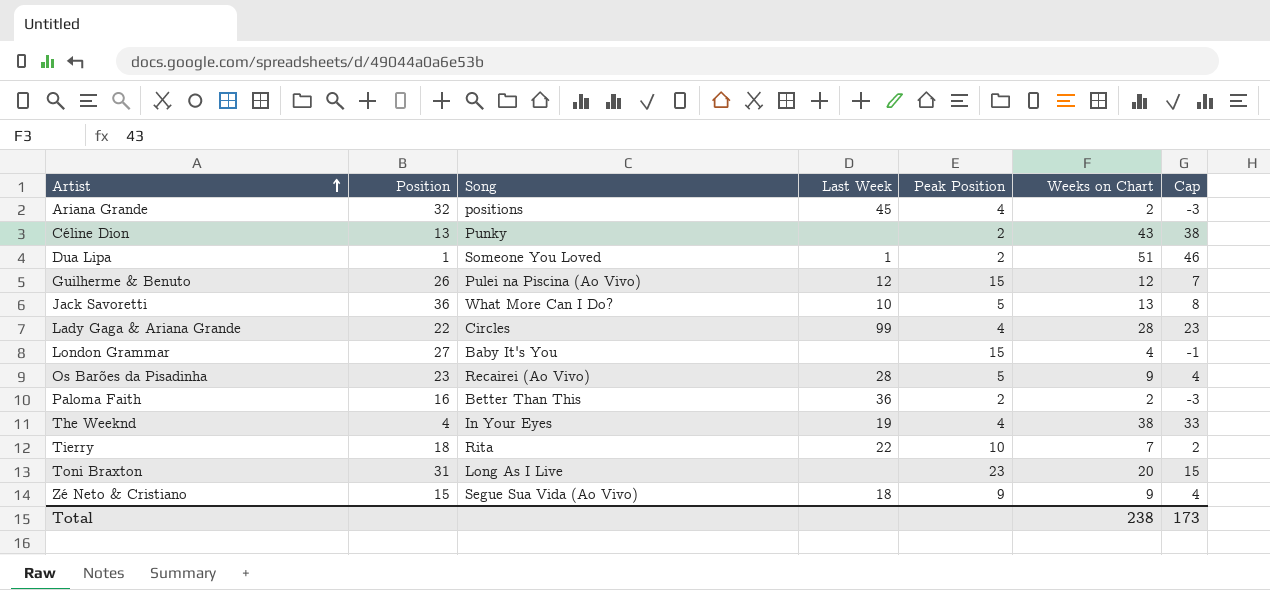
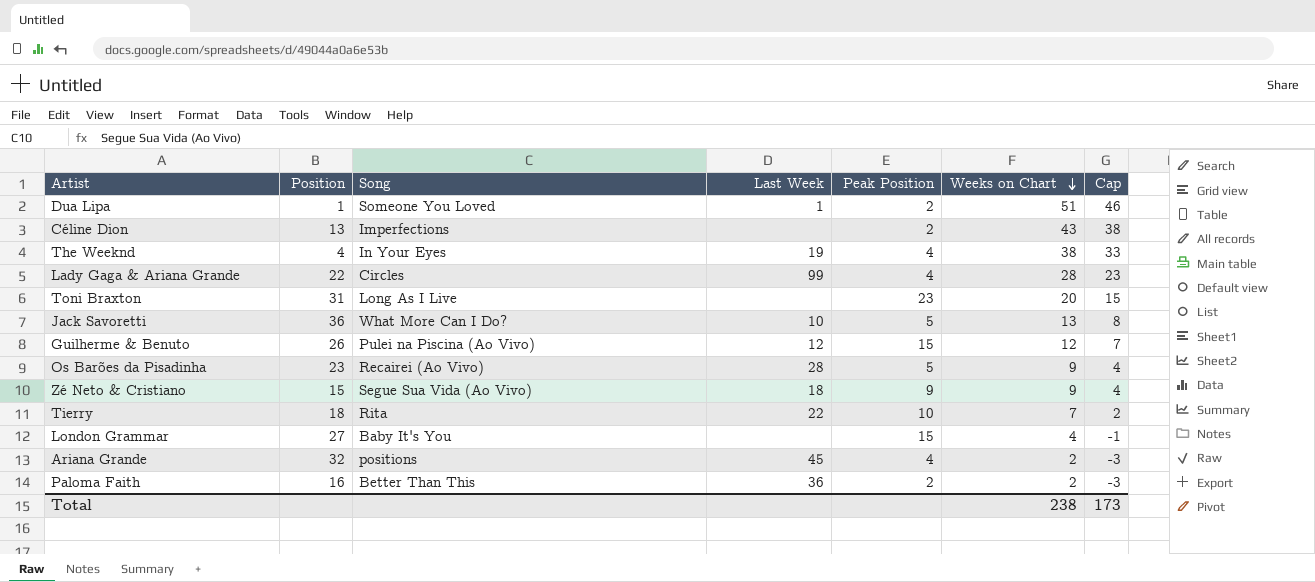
row order: Artist ascending -> Weeks on Chart descending
Céline Dion | Song: Punky -> Imperfections

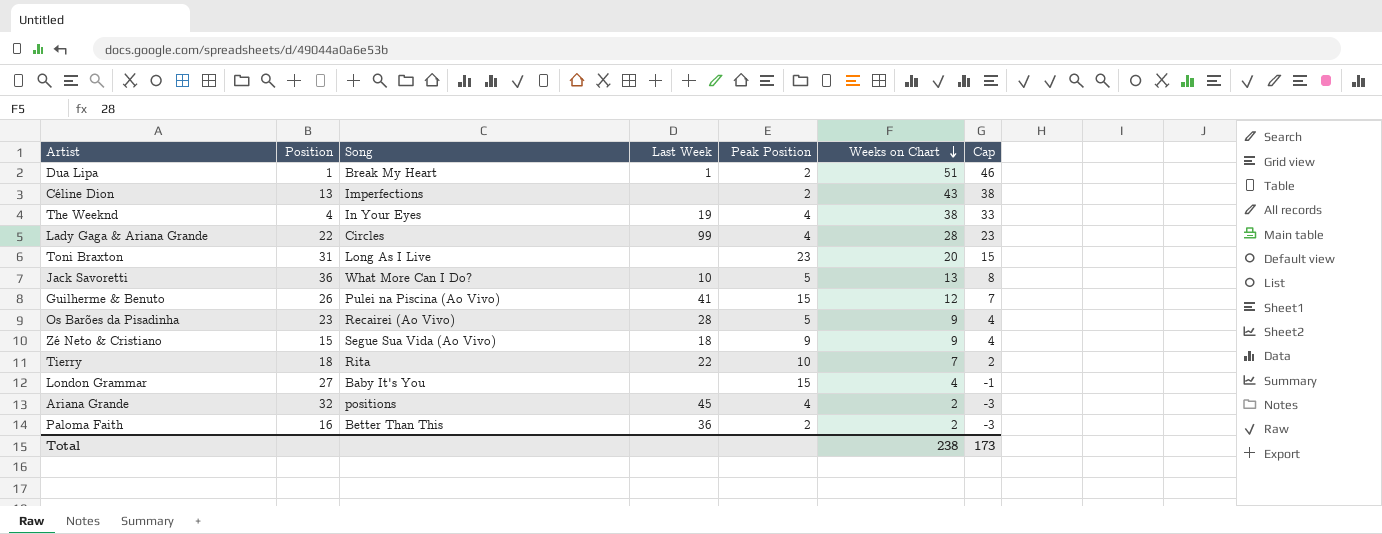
Dua Lipa | Song: Someone You Loved -> Break My Heart
Guilherme & Benuto | Last Week: 12 -> 41

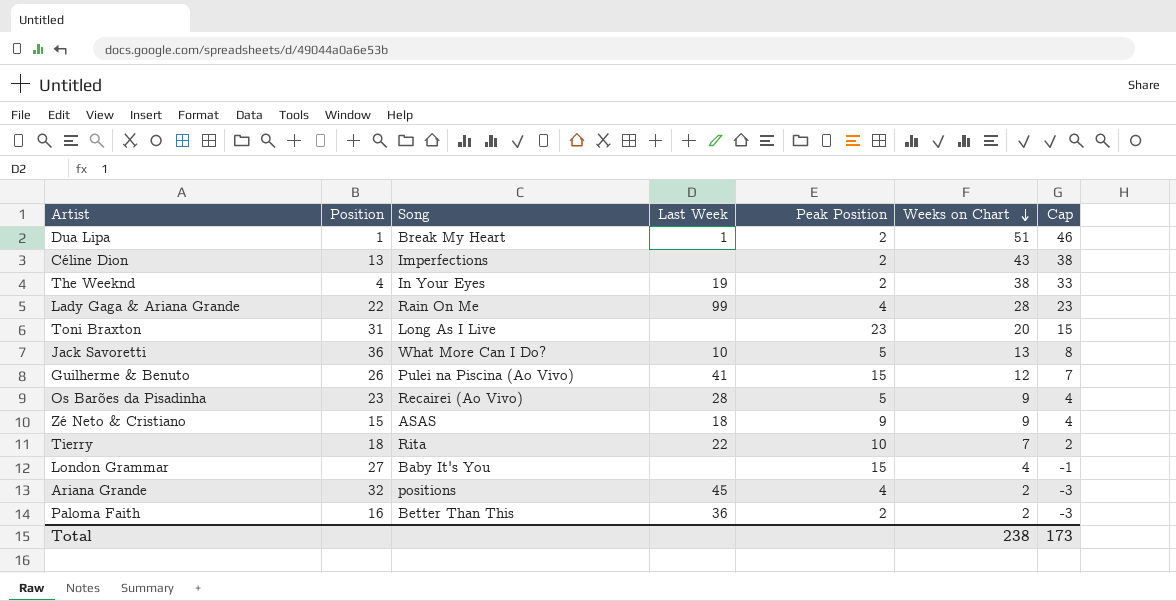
The Weeknd | Peak Position: 4 -> 2
Lady Gaga & Ariana Grande | Song: Circles -> Rain On Me
Zé Neto & Cristiano | Song: Segue Sua Vida (Ao Vivo) -> ASAS

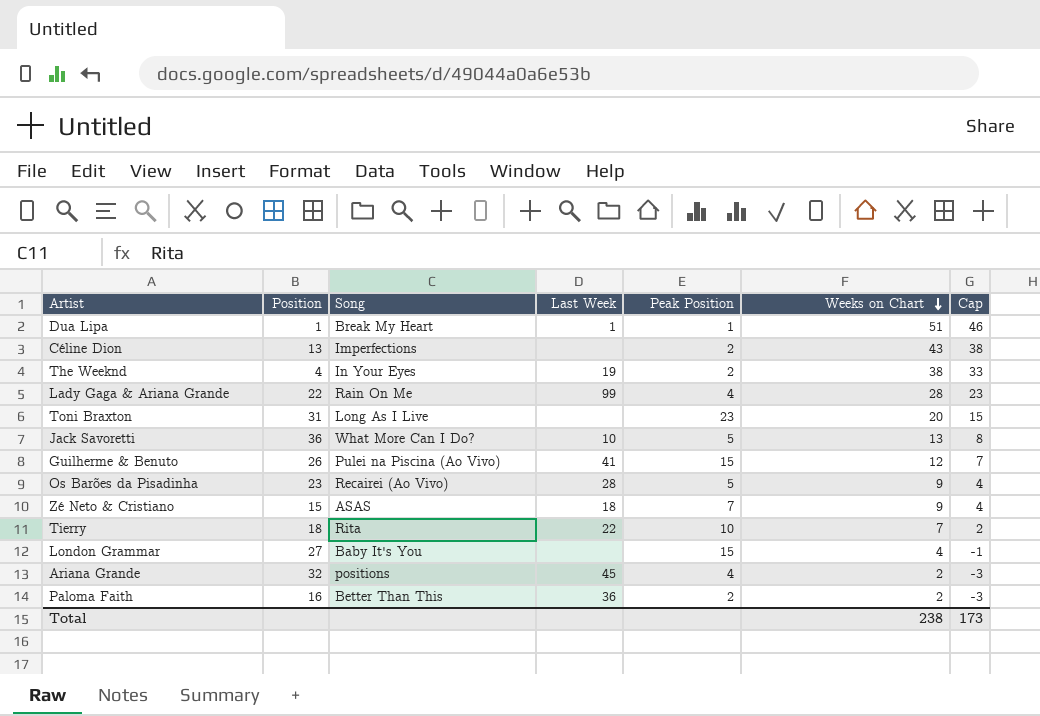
Dua Lipa | Peak Position: 2 -> 1
Zé Neto & Cristiano | Peak Position: 9 -> 7

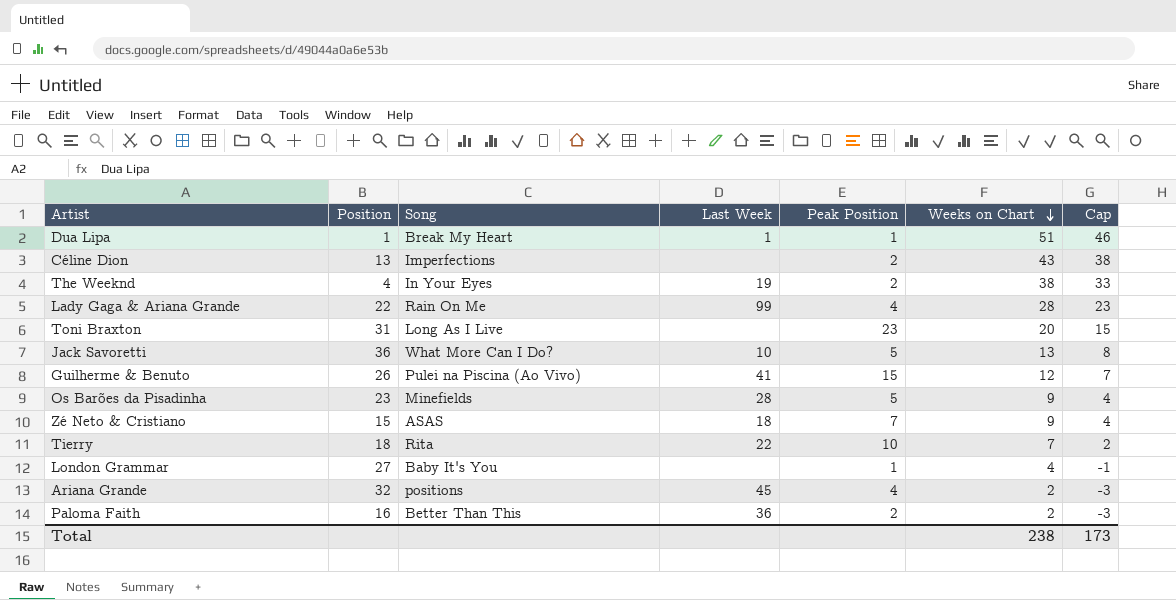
Os Barões da Pisadinha | Song: Recairei (Ao Vivo) -> Minefields
London Grammar | Peak Position: 15 -> 1

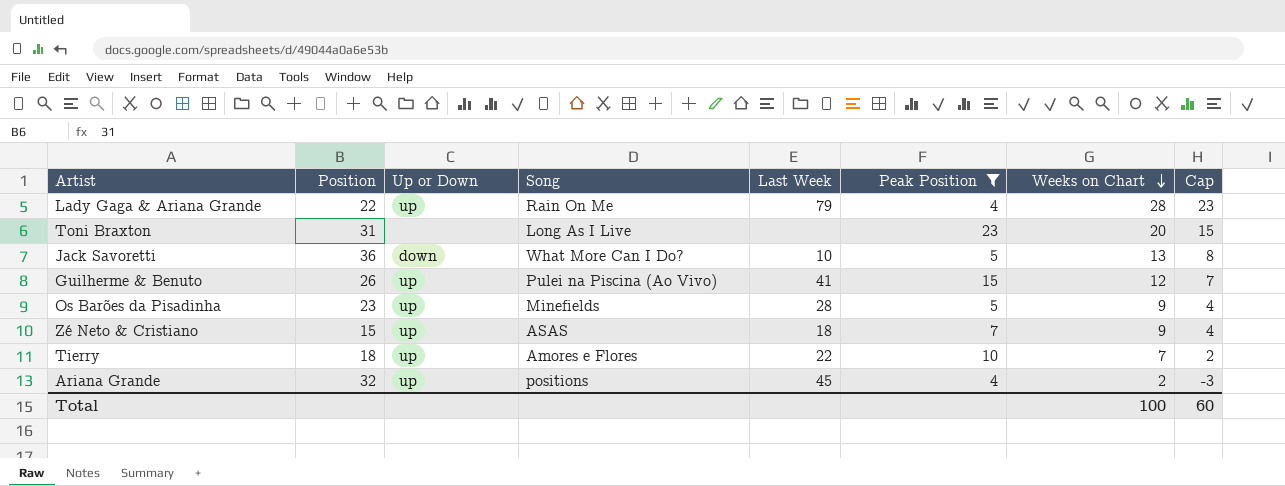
filter: none -> Peak Position >= 4
column Up or Down | position: none -> 3
Lady Gaga & Ariana Grande | Last Week: 99 -> 79
Tierry | Song: Rita -> Amores e Flores
Total | Weeks on Chart: 238 -> 100
Total | Cap: 173 -> 60

